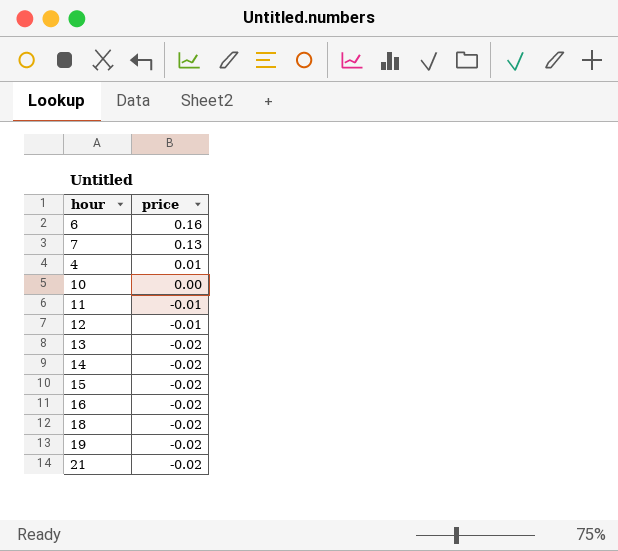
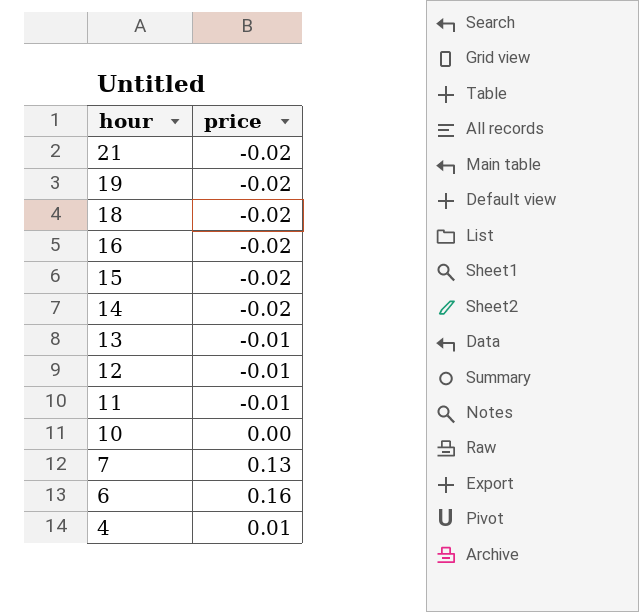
row order: price descending -> hour descending
13 | price: -0.02 -> -0.01

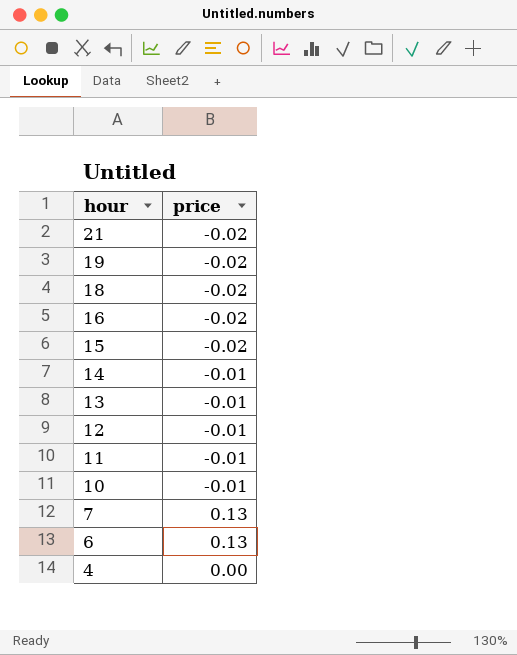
14 | price: -0.02 -> -0.01
10 | price: 0.00 -> -0.01
6 | price: 0.16 -> 0.13
4 | price: 0.01 -> 0.00

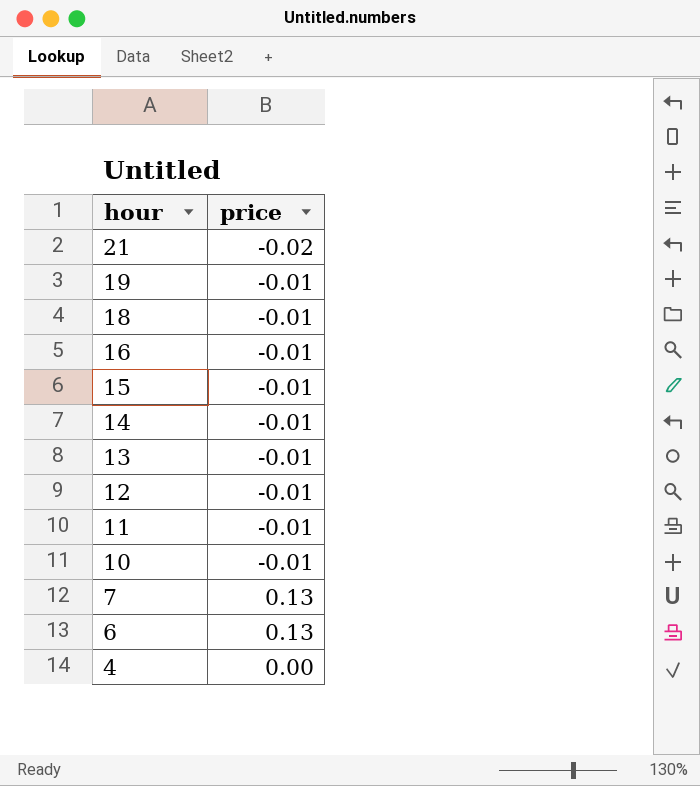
19 | price: -0.02 -> -0.01
18 | price: -0.02 -> -0.01
16 | price: -0.02 -> -0.01
15 | price: -0.02 -> -0.01

